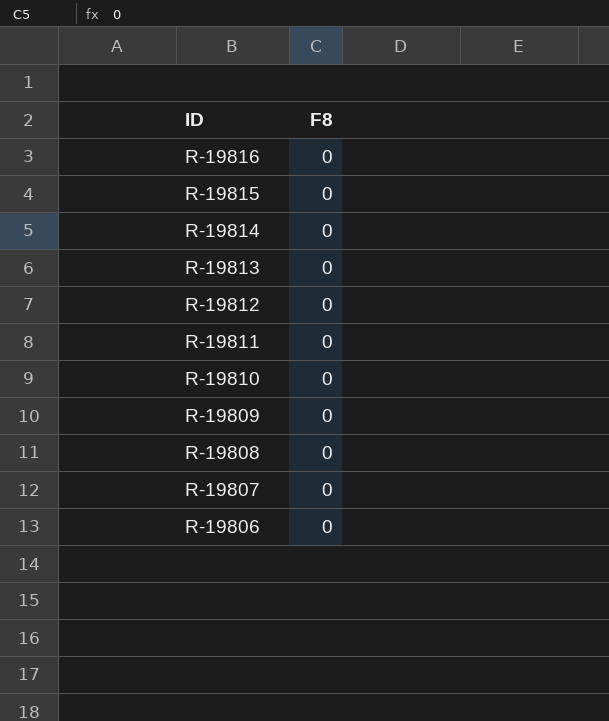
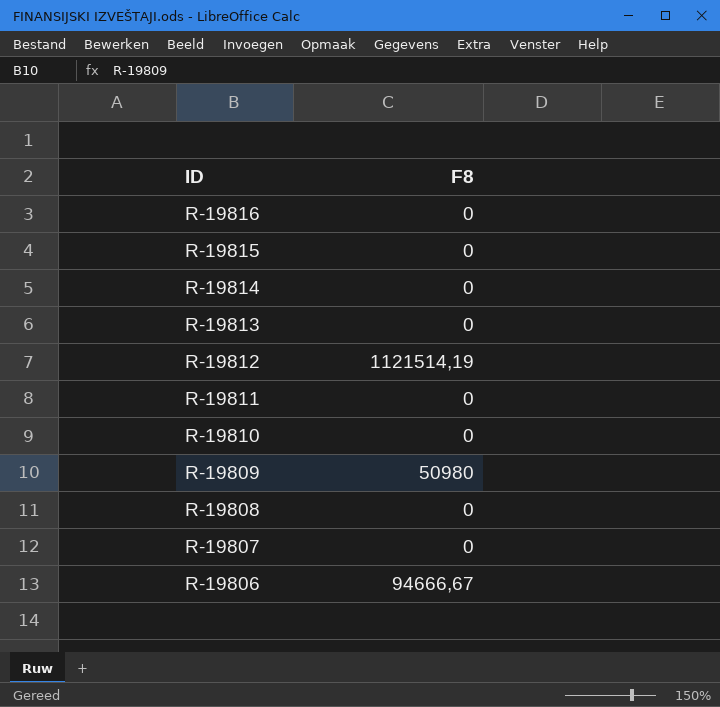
R-19812 | F8: 0 -> 1121514,19
R-19809 | F8: 0 -> 50980
R-19806 | F8: 0 -> 94666,67

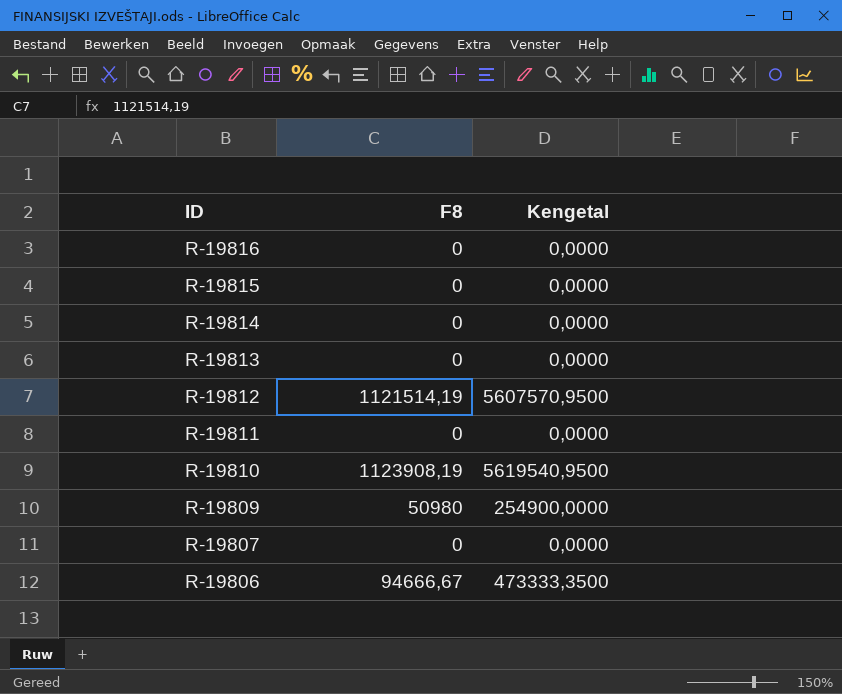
column Kengetal | formula: none -> [F8] * 5
row R-19808: 0 -> none
R-19810 | F8: 0 -> 1123908,19

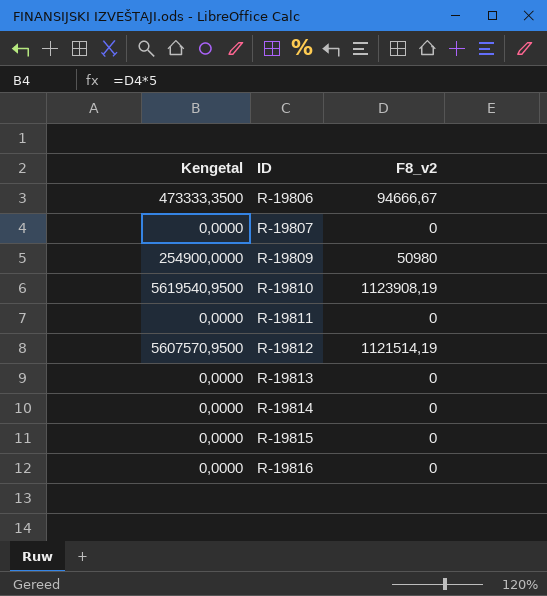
row order: ID descending -> ID ascending
column Kengetal | position: 3 -> 1
column name: F8 -> F8_v2

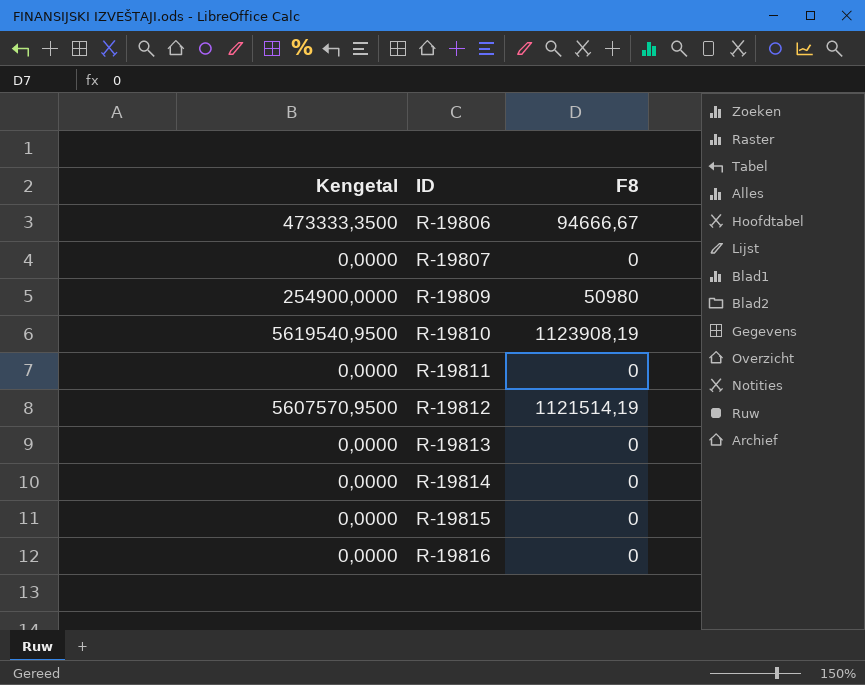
column name: F8_v2 -> F8

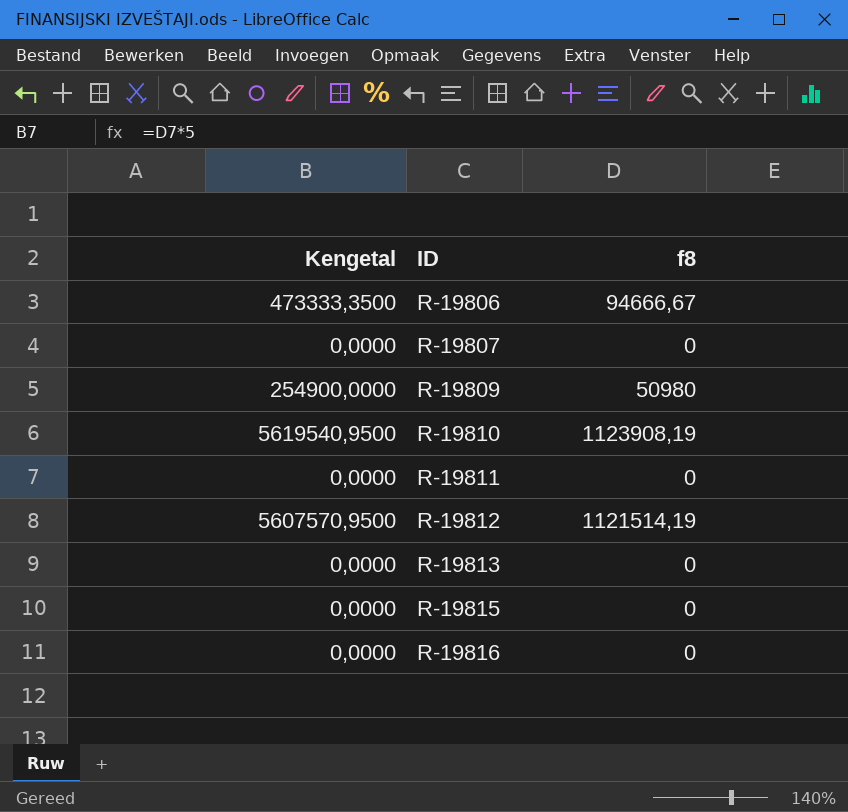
column name: F8 -> f8
row R-19814: 0,0000 | 0 -> none

